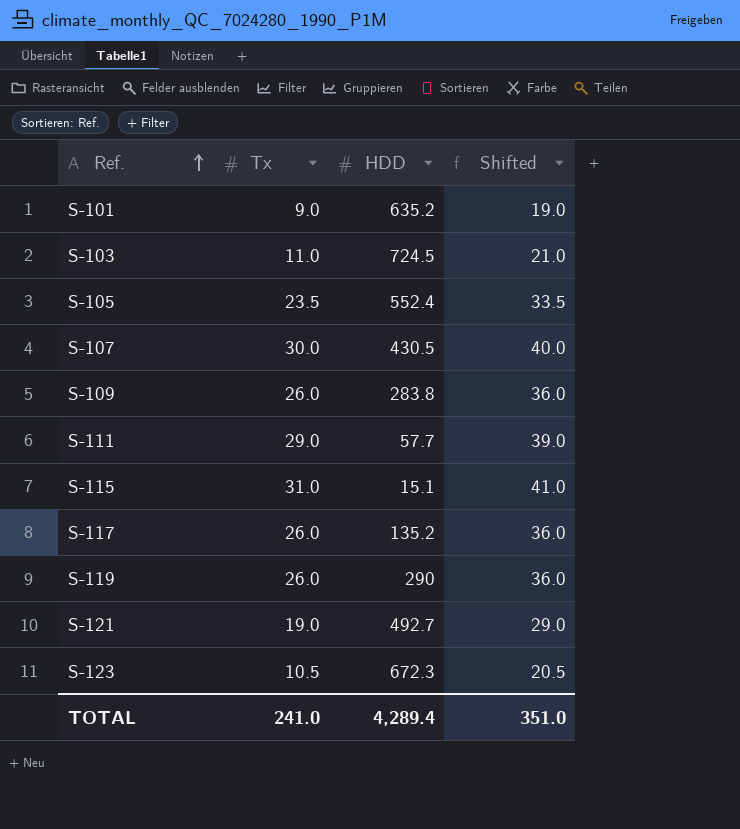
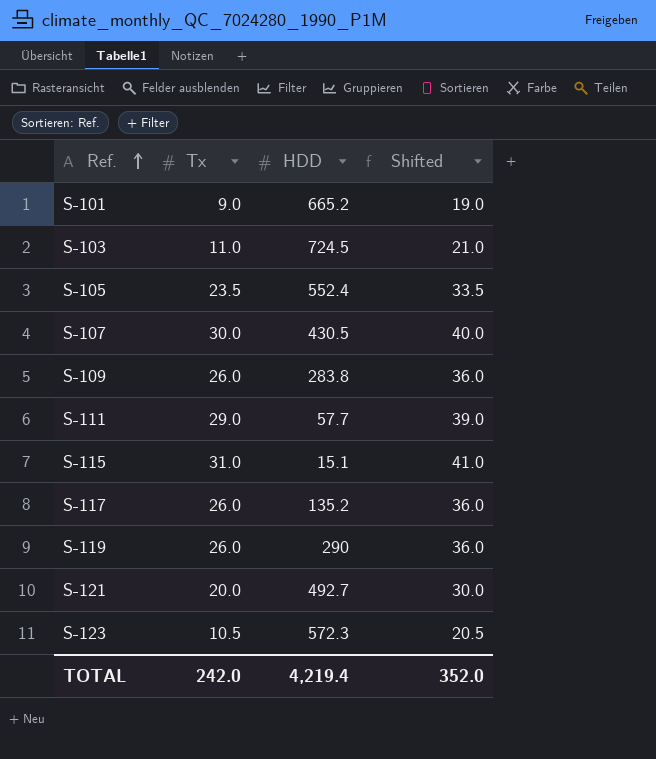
S-101 | HDD: 635.2 -> 665.2
S-121 | Tx: 19.0 -> 20.0
S-121 | Shifted: 29.0 -> 30.0
S-123 | HDD: 672.3 -> 572.3
TOTAL | Tx: 241.0 -> 242.0
TOTAL | HDD: 4,289.4 -> 4,219.4
TOTAL | Shifted: 351.0 -> 352.0

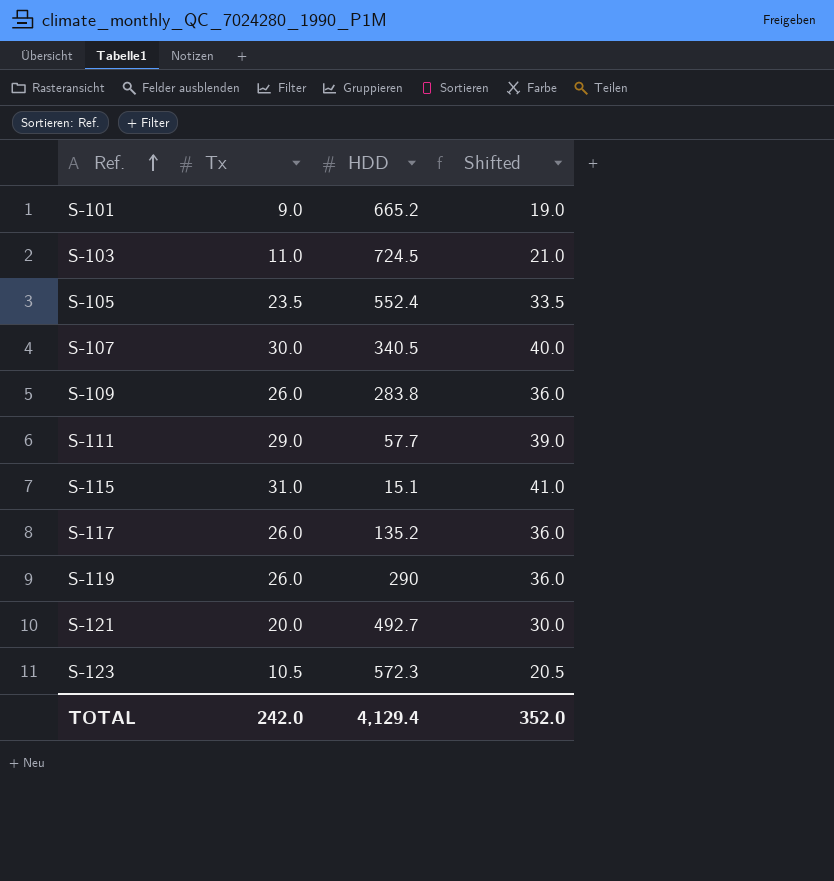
S-107 | HDD: 430.5 -> 340.5
TOTAL | HDD: 4,219.4 -> 4,129.4

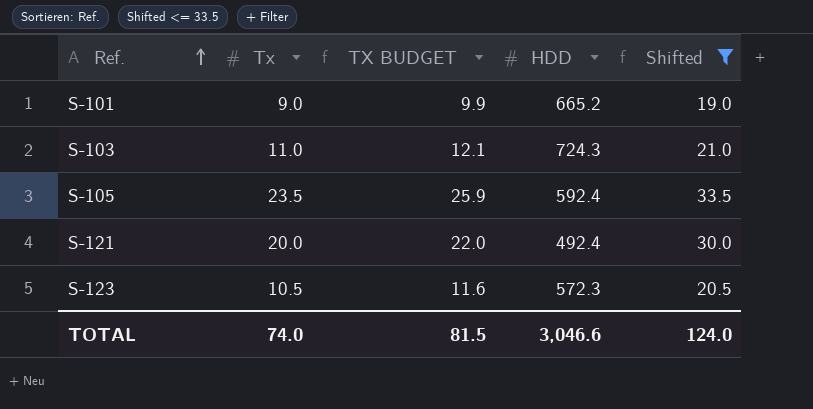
filter: none -> Shifted <= 33.5
column TX BUDGET | formula: none -> [Tx] * 1.1
S-103 | HDD: 724.5 -> 724.3
S-105 | HDD: 552.4 -> 592.4
S-121 | HDD: 492.7 -> 492.4
TOTAL | Tx: 242.0 -> 74.0
TOTAL | HDD: 4,129.4 -> 3,046.6
TOTAL | Shifted: 352.0 -> 124.0

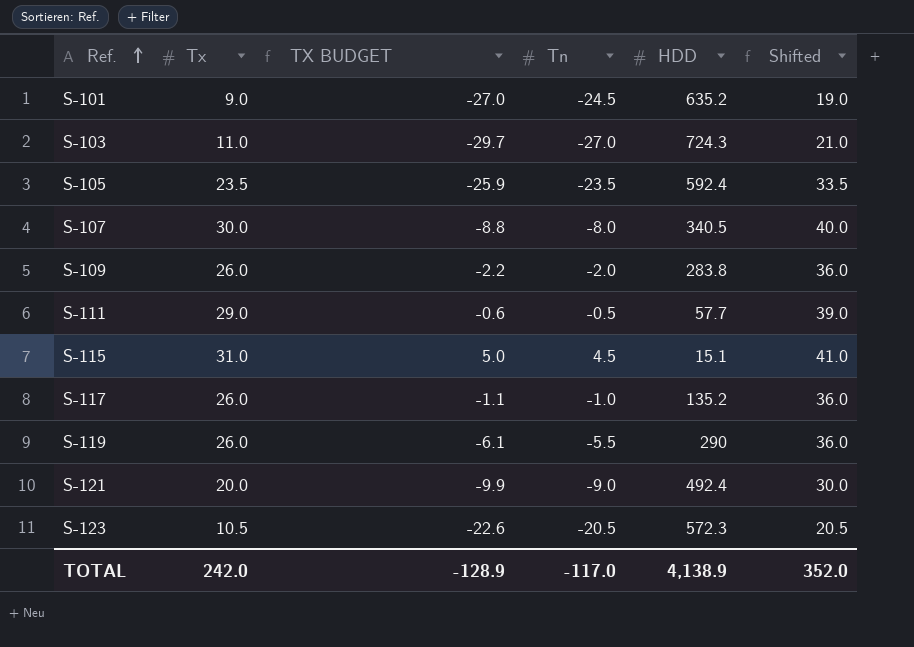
filter: Shifted <= 33.5 -> none
column TX BUDGET | formula: [Tx] * 1.1 -> [Tn] * 1.1
column Tn | position: none -> 4
S-101 | HDD: 665.2 -> 635.2
TOTAL | Tx: 74.0 -> 242.0
TOTAL | TX BUDGET: 81.5 -> -128.9
TOTAL | HDD: 3,046.6 -> 4,138.9
TOTAL | Shifted: 124.0 -> 352.0

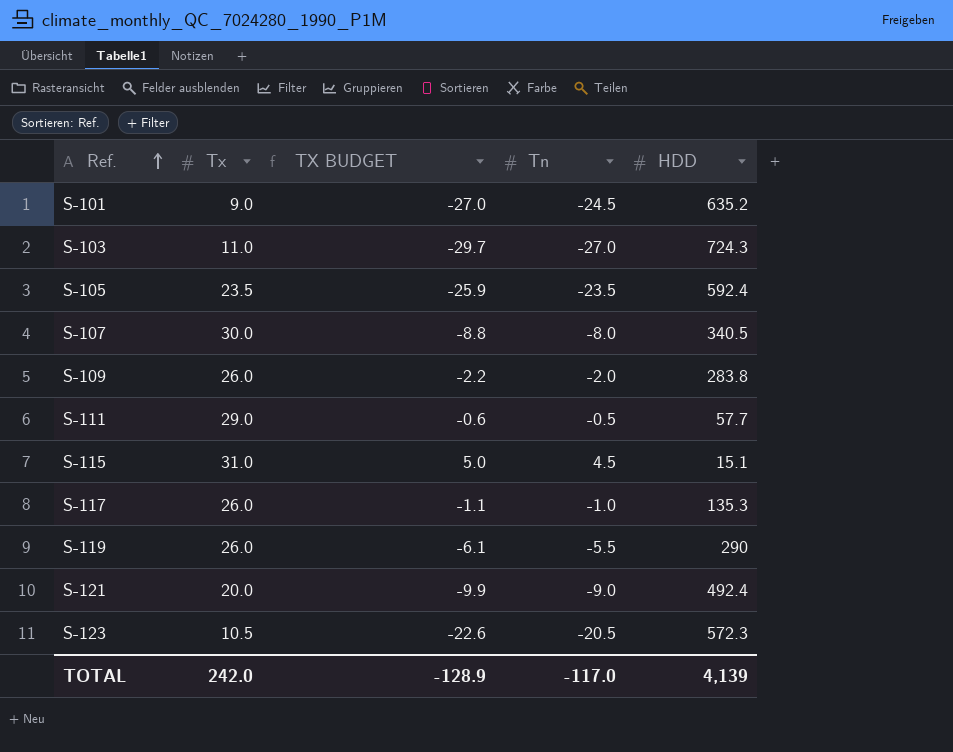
column Shifted | formula: [Tx] + 10 -> none
S-117 | HDD: 135.2 -> 135.3
TOTAL | HDD: 4,138.9 -> 4,139

